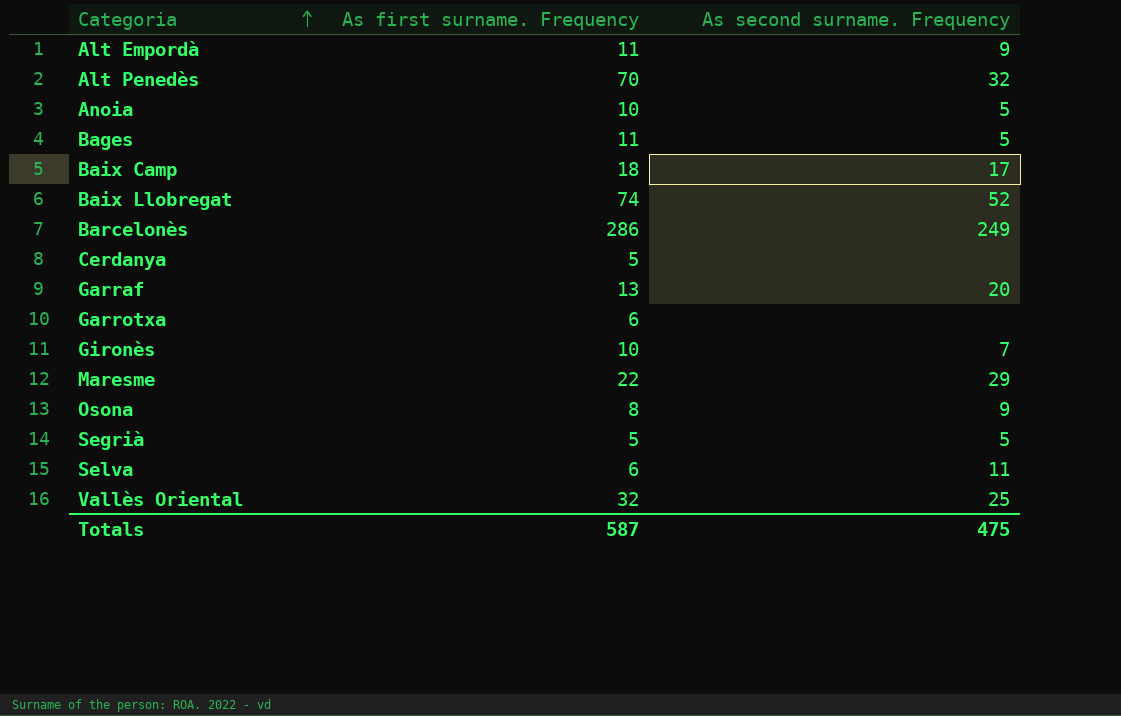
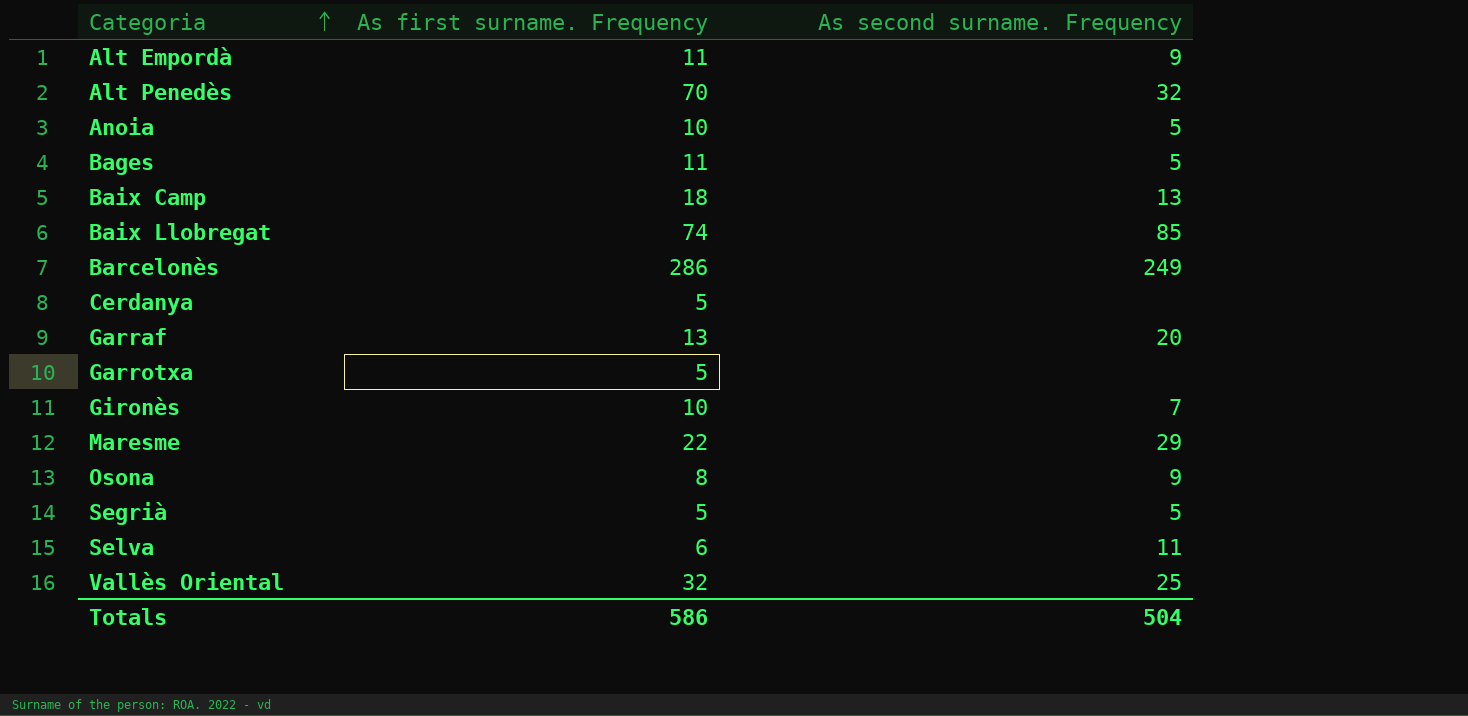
Baix Camp | As second surname. Frequency: 17 -> 13
Baix Llobregat | As second surname. Frequency: 52 -> 85
Garrotxa | As first surname. Frequency: 6 -> 5
Totals | As first surname. Frequency: 587 -> 586
Totals | As second surname. Frequency: 475 -> 504

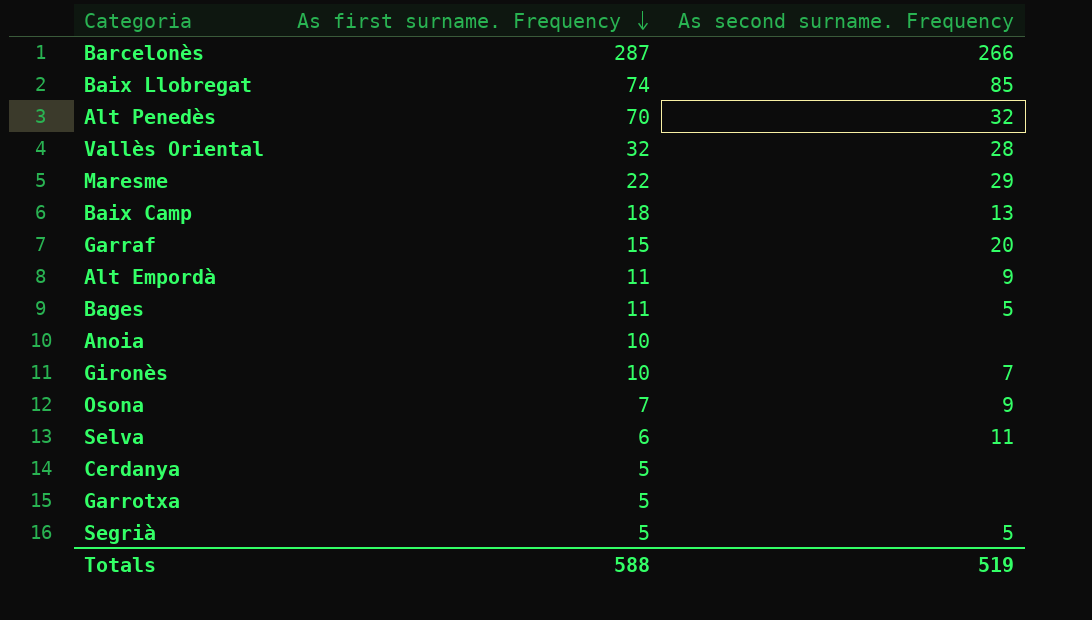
row order: Categoria ascending -> As first surname. Frequency descending
Barcelonès | As first surname. Frequency: 286 -> 287
Barcelonès | As second surname. Frequency: 249 -> 266
Vallès Oriental | As second surname. Frequency: 25 -> 28
Garraf | As first surname. Frequency: 13 -> 15
Anoia | As second surname. Frequency: 5 -> none
Osona | As first surname. Frequency: 8 -> 7
Totals | As first surname. Frequency: 586 -> 588
Totals | As second surname. Frequency: 504 -> 519

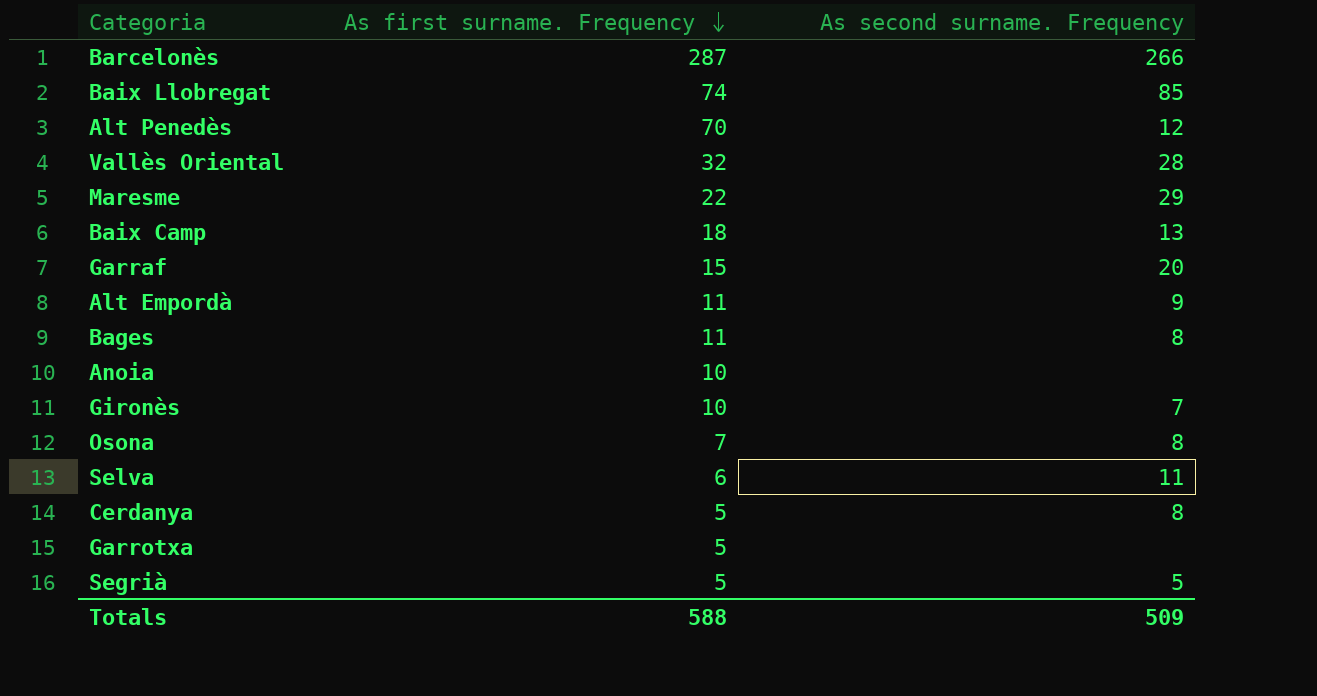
Alt Penedès | As second surname. Frequency: 32 -> 12
Bages | As second surname. Frequency: 5 -> 8
Osona | As second surname. Frequency: 9 -> 8
Cerdanya | As second surname. Frequency: none -> 8
Totals | As second surname. Frequency: 519 -> 509

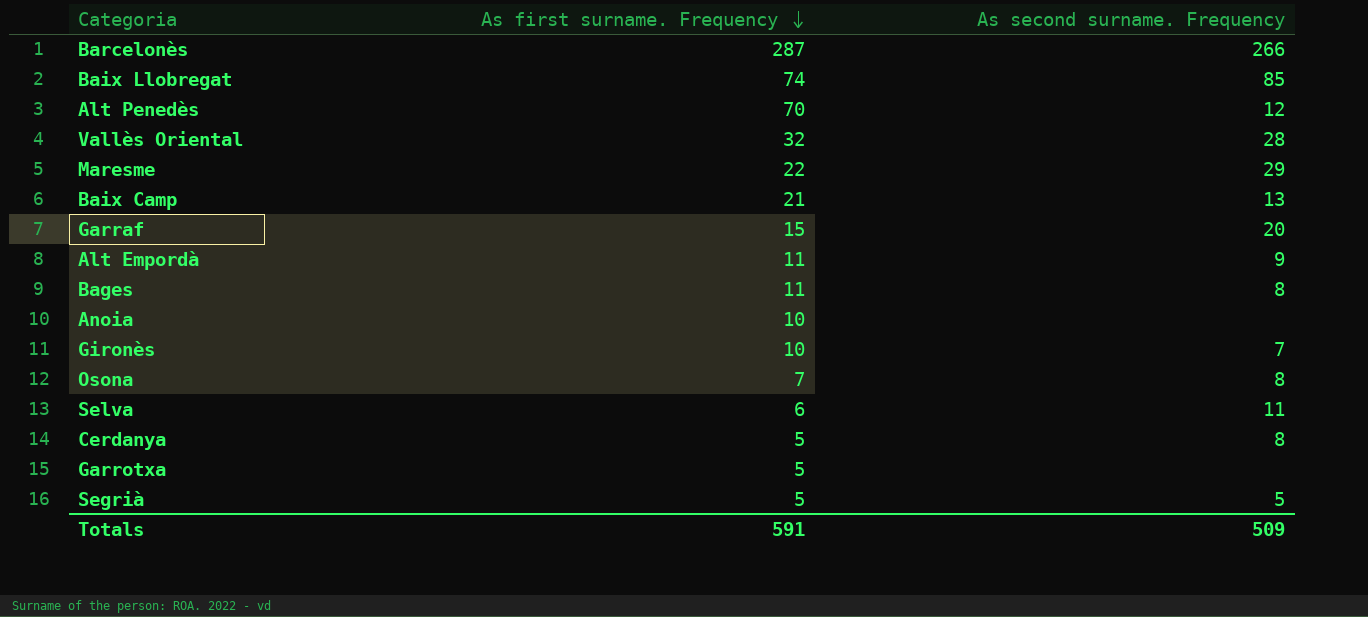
Baix Camp | As first surname. Frequency: 18 -> 21
Totals | As first surname. Frequency: 588 -> 591

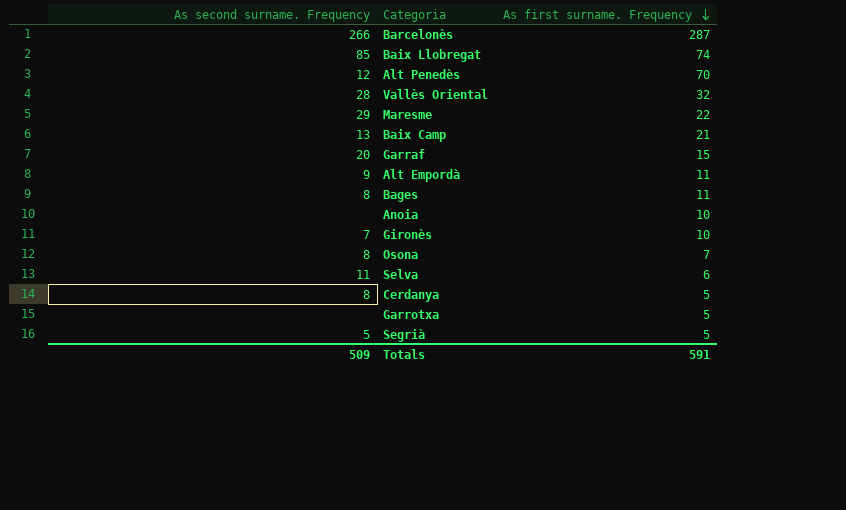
column As second surname. Frequency | position: 3 -> 1

